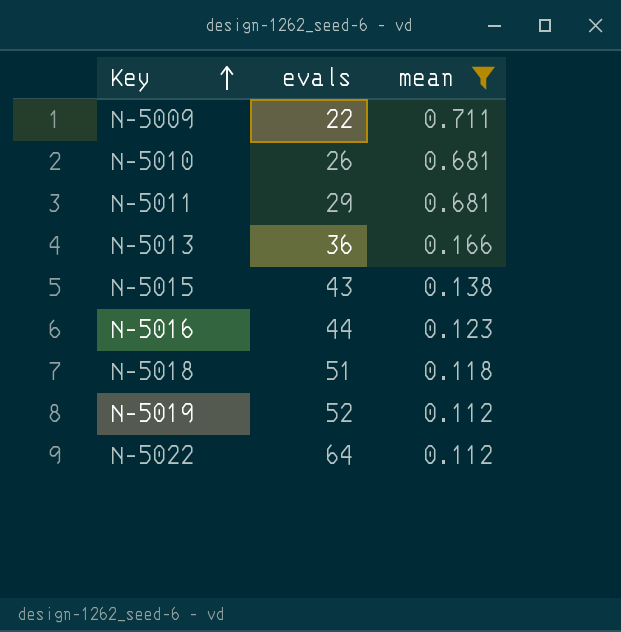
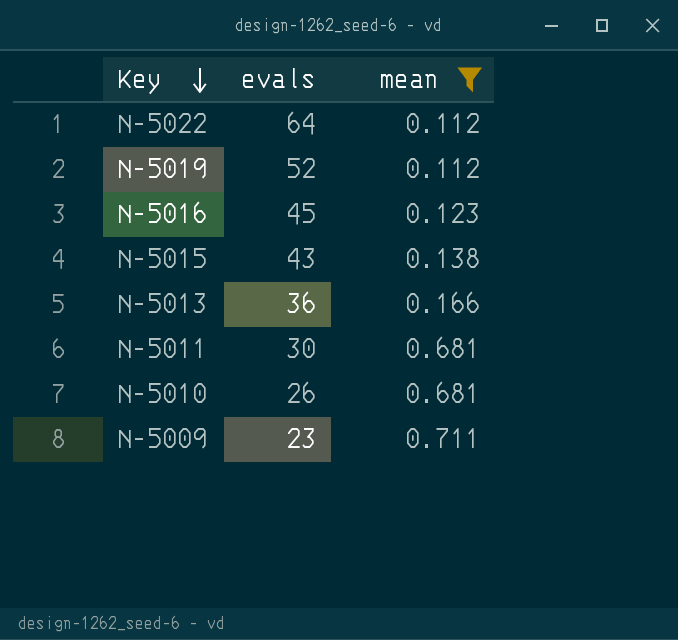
row order: Key ascending -> Key descending
row N-5018: 51 | 0.118 -> none
N-5016 | evals: 44 -> 45
N-5011 | evals: 29 -> 30
N-5009 | evals: 22 -> 23

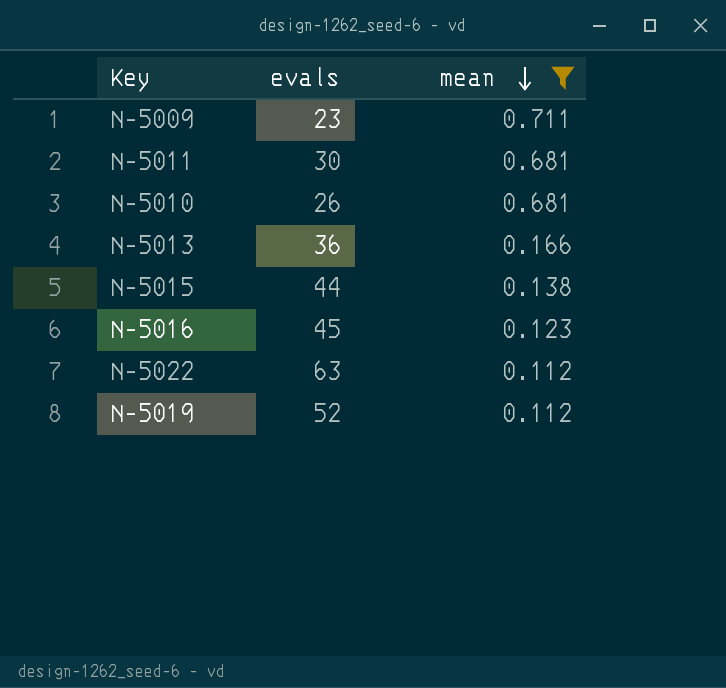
row order: Key descending -> mean descending
N-5015 | evals: 43 -> 44
N-5022 | evals: 64 -> 63

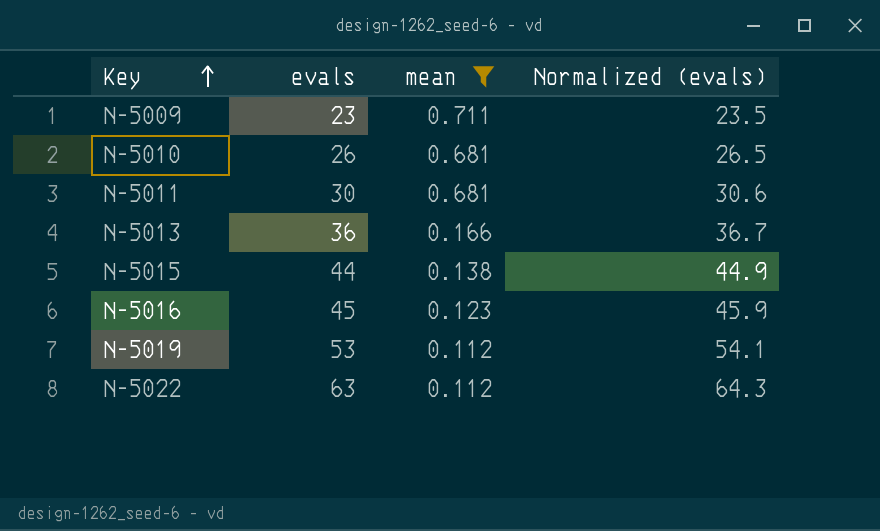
row order: mean descending -> Key ascending
column Normalized (evals) | formula: none -> [evals] * 1.02
N-5019 | evals: 52 -> 53

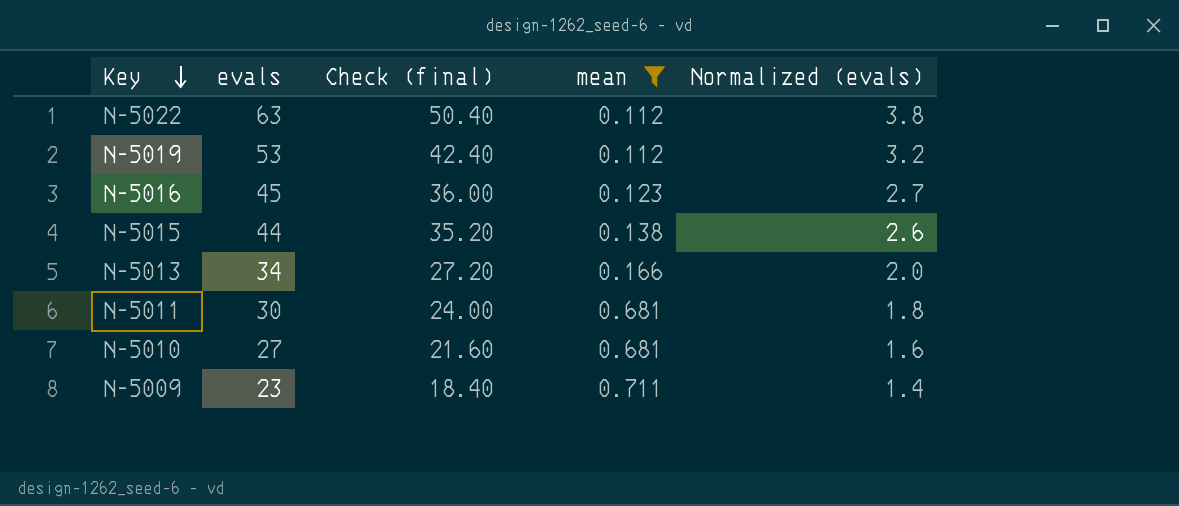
row order: Key ascending -> Key descending
column Check (final) | formula: none -> [evals] * 0.8
column Normalized (evals) | formula: [evals] * 1.02 -> [evals] * 0.06
N-5013 | evals: 36 -> 34
N-5010 | evals: 26 -> 27

